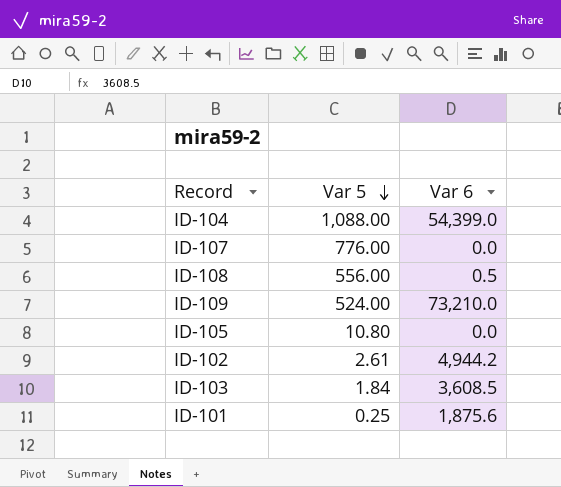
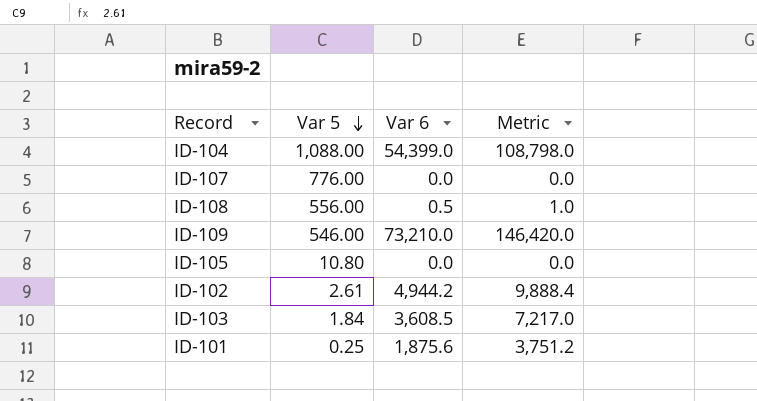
column Metric | formula: none -> [Var 6] * 2
ID-109 | Var 5: 524.00 -> 546.00

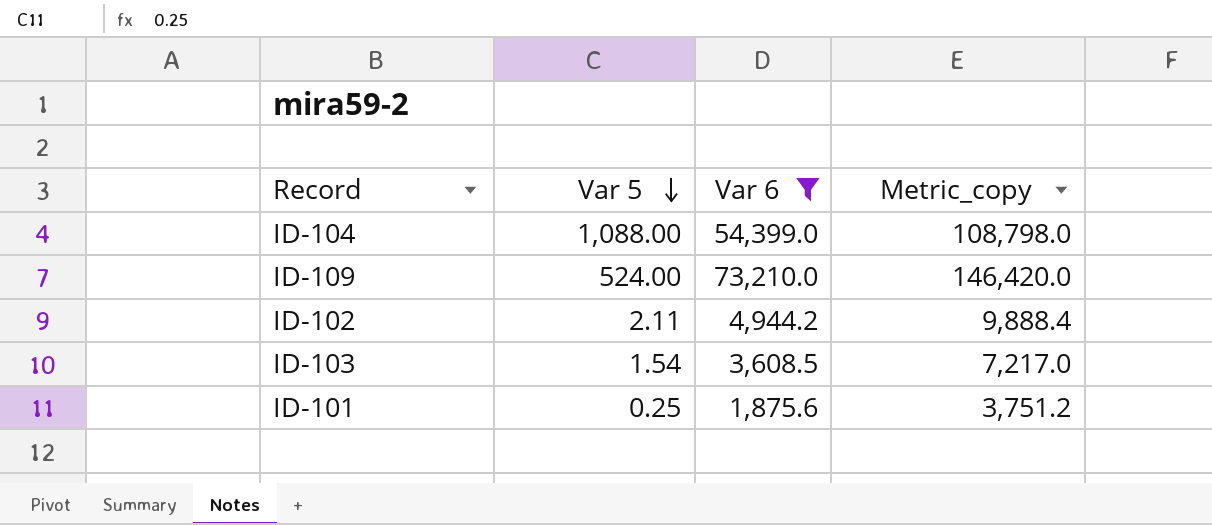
filter: none -> Var 6 >= 1,875.6
column name: Metric -> Metric_copy
ID-109 | Var 5: 546.00 -> 524.00
ID-102 | Var 5: 2.61 -> 2.11
ID-103 | Var 5: 1.84 -> 1.54

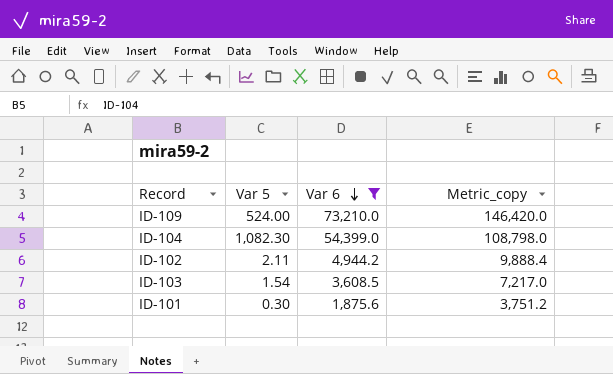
row order: Var 5 descending -> Var 6 descending
ID-104 | Var 5: 1,088.00 -> 1,082.30
ID-101 | Var 5: 0.25 -> 0.30

